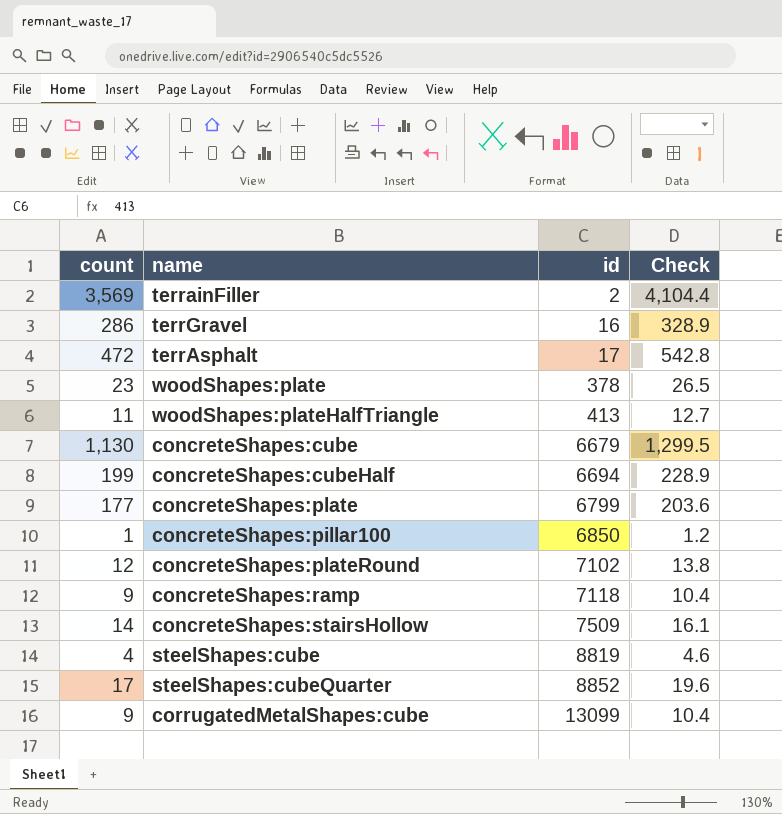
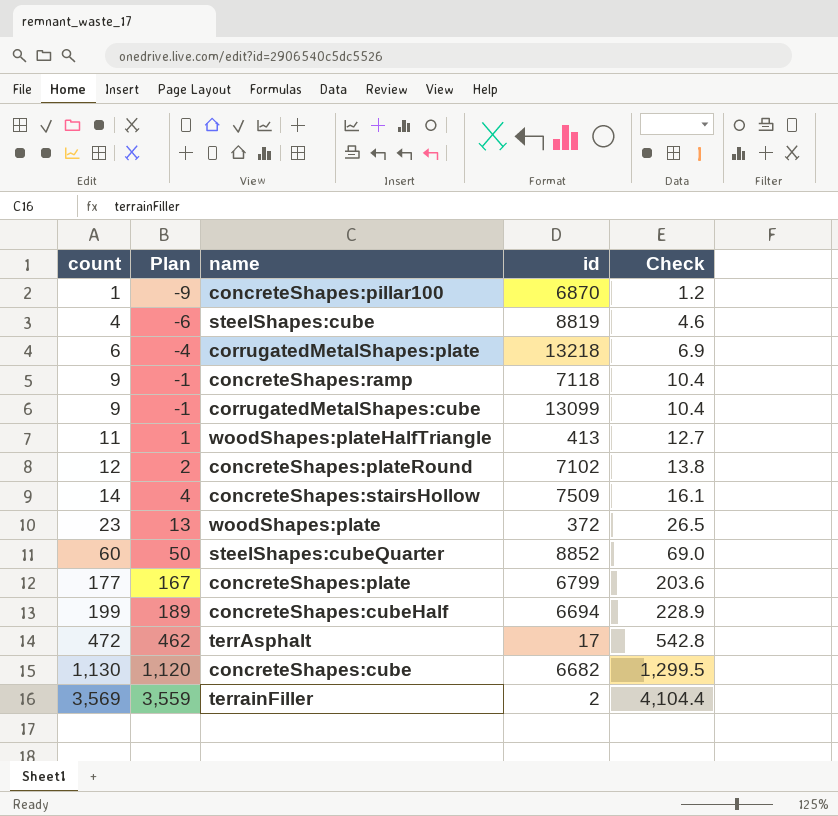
row order: id ascending -> count ascending
column Plan | formula: none -> [count] - 10
row terrGravel: 286 | 16 | 328.9 -> none
concreteShapes:pillar100 | id: 6850 -> 6870
row corrugatedMetalShapes:plate: none -> 6 | -4 | 13218 | 6.9
woodShapes:plate | id: 378 -> 372
steelShapes:cubeQuarter | count: 17 -> 60
steelShapes:cubeQuarter | Check: 19.6 -> 69.0
concreteShapes:cube | id: 6679 -> 6682

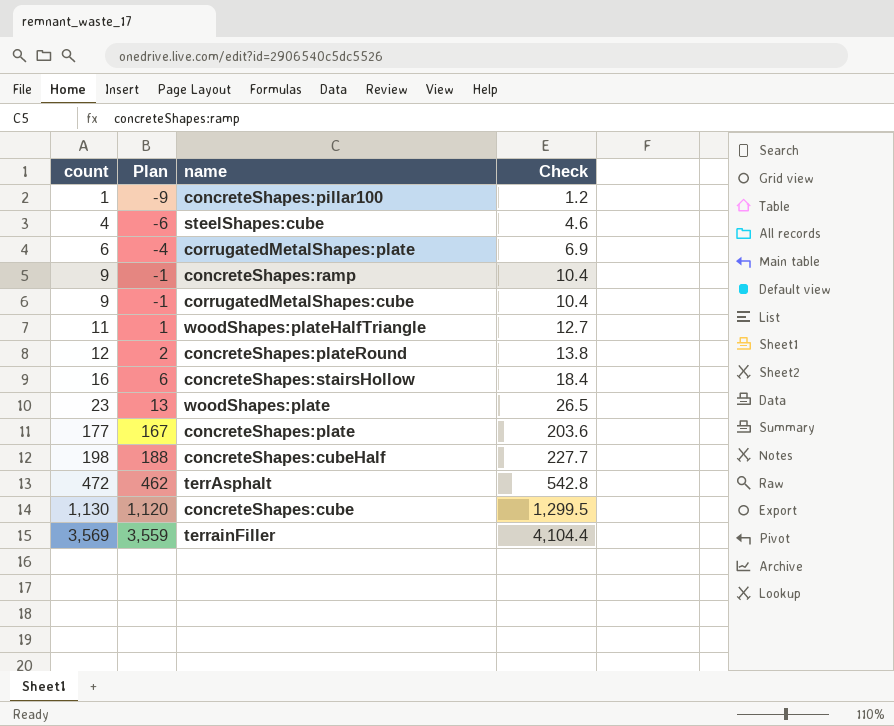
column id | position: 4 -> none
row steelShapes:cubeQuarter: 60 | 50 | 8852 | 69.0 -> none
concreteShapes:stairsHollow | count: 14 -> 16
concreteShapes:stairsHollow | Plan: 4 -> 6
concreteShapes:stairsHollow | Check: 16.1 -> 18.4
concreteShapes:cubeHalf | count: 199 -> 198
concreteShapes:cubeHalf | Plan: 189 -> 188
concreteShapes:cubeHalf | Check: 228.9 -> 227.7

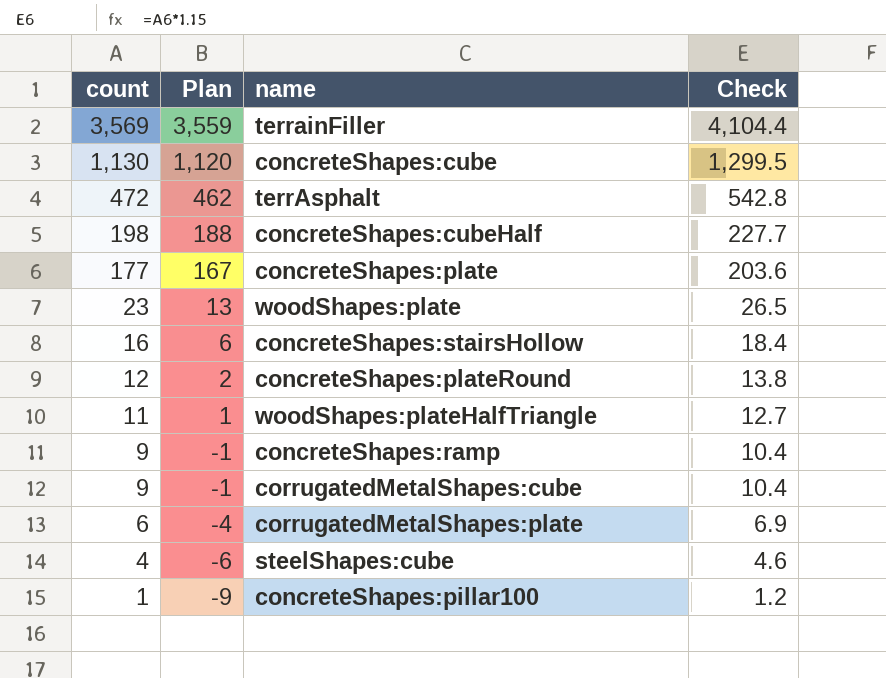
row order: count ascending -> count descending

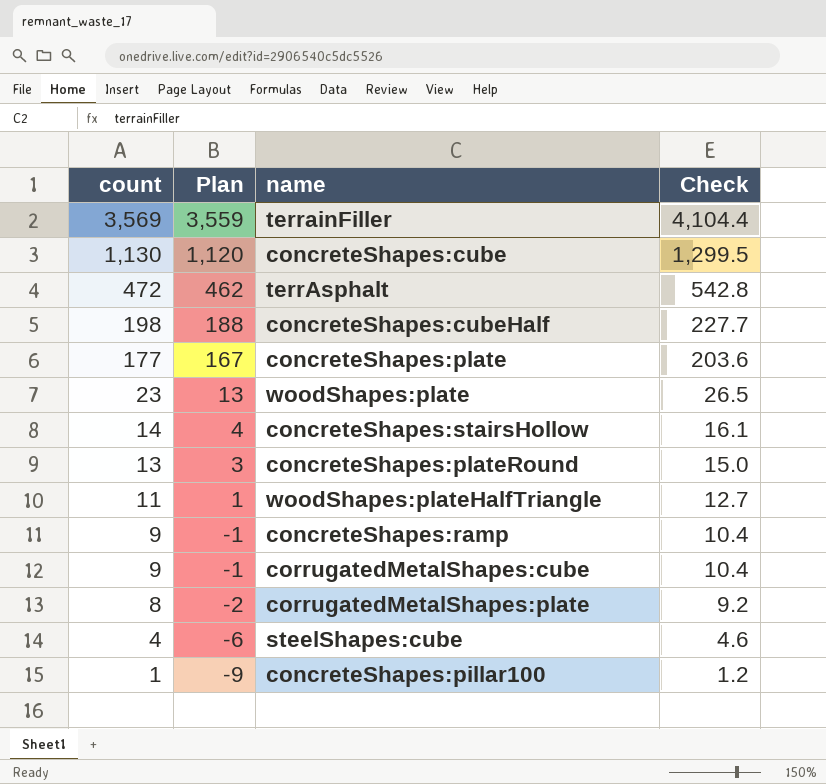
concreteShapes:stairsHollow | count: 16 -> 14
concreteShapes:stairsHollow | Plan: 6 -> 4
concreteShapes:stairsHollow | Check: 18.4 -> 16.1
concreteShapes:plateRound | count: 12 -> 13
concreteShapes:plateRound | Plan: 2 -> 3
concreteShapes:plateRound | Check: 13.8 -> 15.0
corrugatedMetalShapes:plate | count: 6 -> 8
corrugatedMetalShapes:plate | Plan: -4 -> -2
corrugatedMetalShapes:plate | Check: 6.9 -> 9.2

